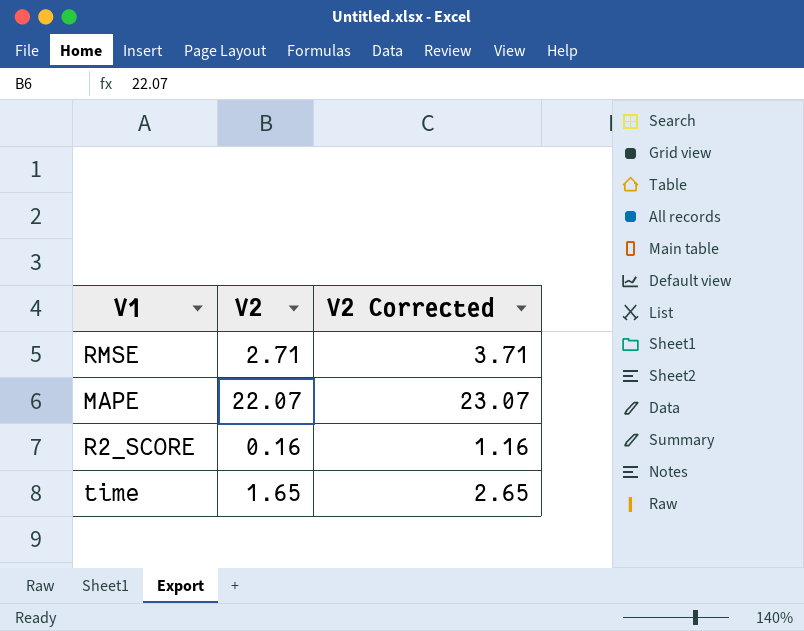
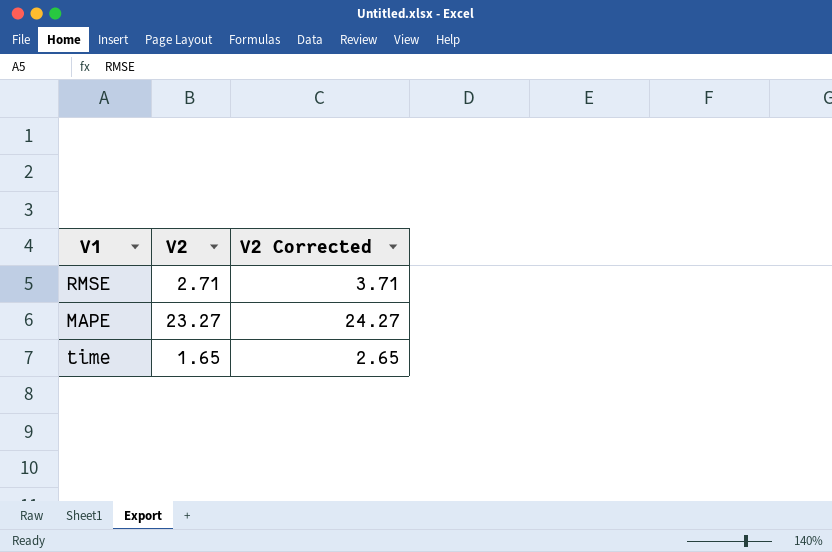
row R2_SCORE: 0.16 | 1.16 -> none
MAPE | V2: 22.07 -> 23.27
MAPE | V2 Corrected: 23.07 -> 24.27

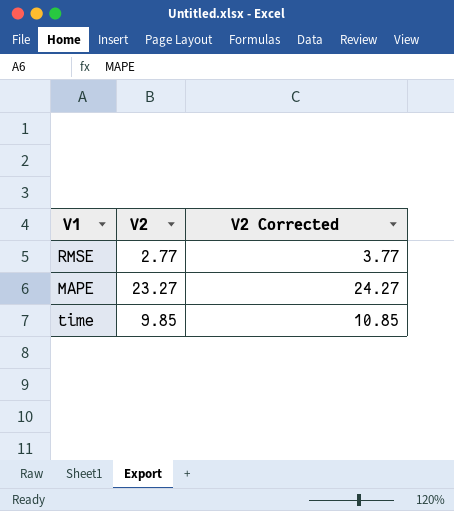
RMSE | V2: 2.71 -> 2.77
RMSE | V2 Corrected: 3.71 -> 3.77
time | V2: 1.65 -> 9.85
time | V2 Corrected: 2.65 -> 10.85

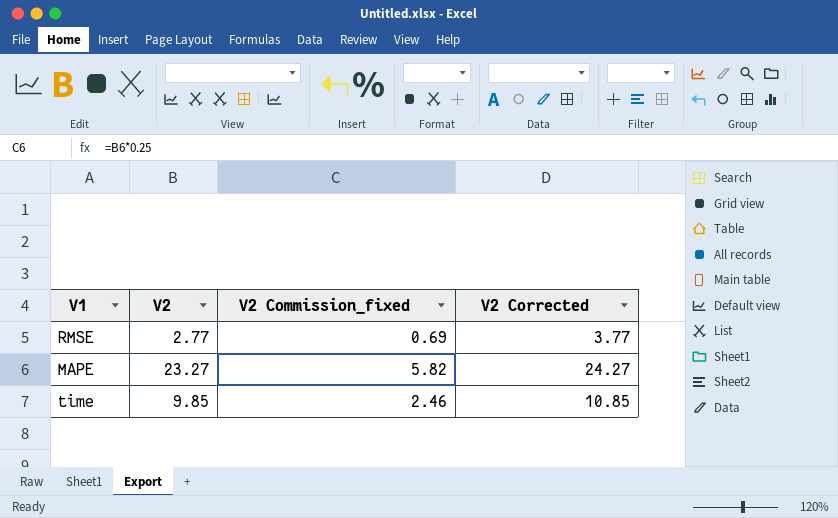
column V2 Commission_fixed | formula: none -> [V2] * 0.25

